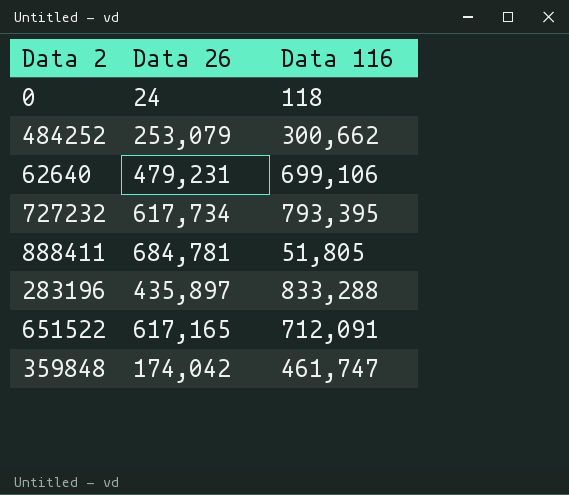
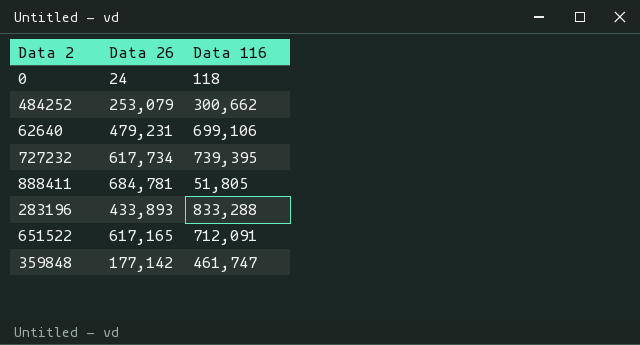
727232 | Data 116: 793,395 -> 739,395
283196 | Data 26: 435,897 -> 433,893
359848 | Data 26: 174,042 -> 177,142

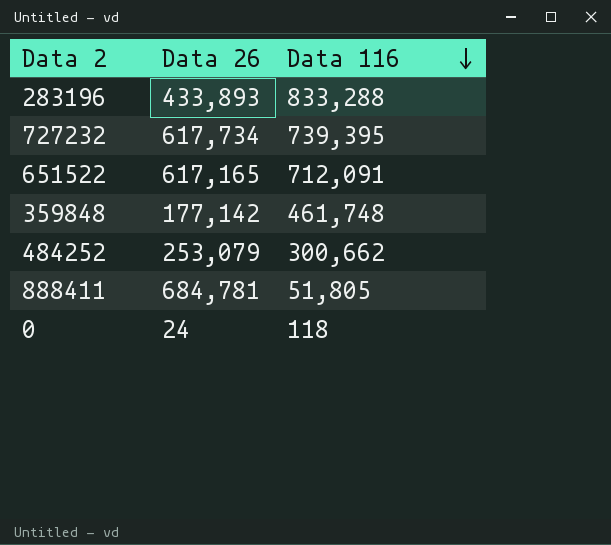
row order: none -> Data 116 descending
row 62640: 479,231 | 699,106 -> none
359848 | Data 116: 461,747 -> 461,748

